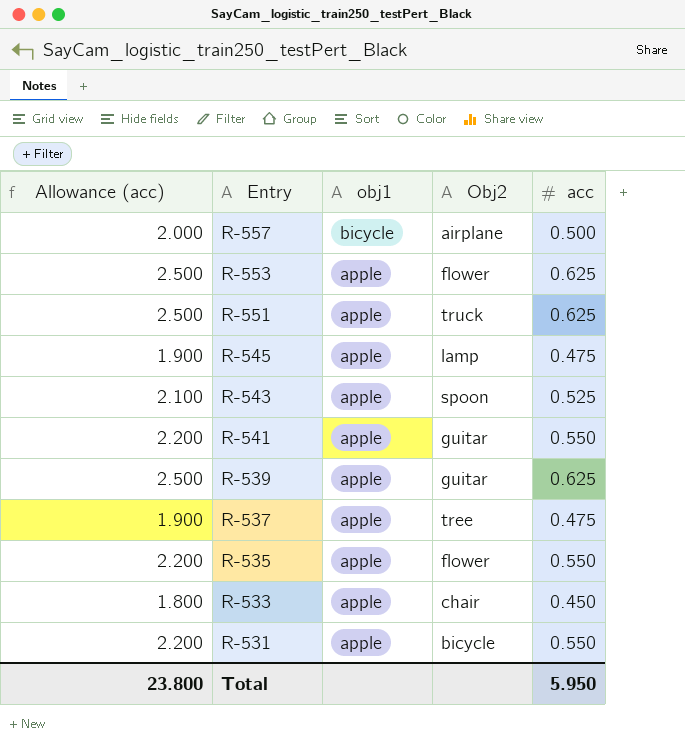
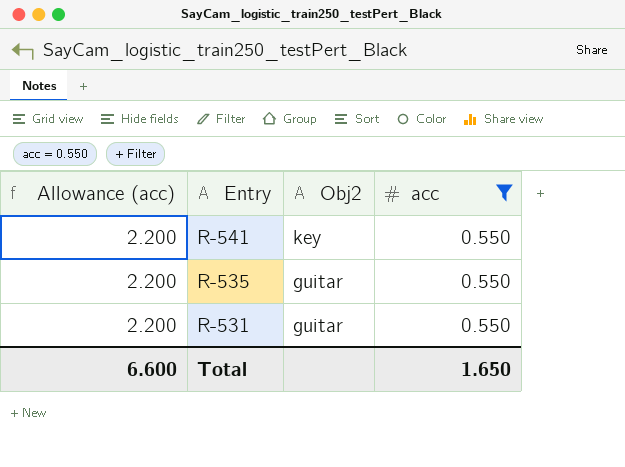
filter: none -> acc = 0.550
column obj1 | position: 3 -> none
R-541 | Obj2: guitar -> key
R-535 | Obj2: flower -> guitar
R-531 | Obj2: bicycle -> guitar
Total | Allowance (acc): 23.800 -> 6.600
Total | acc: 5.950 -> 1.650

